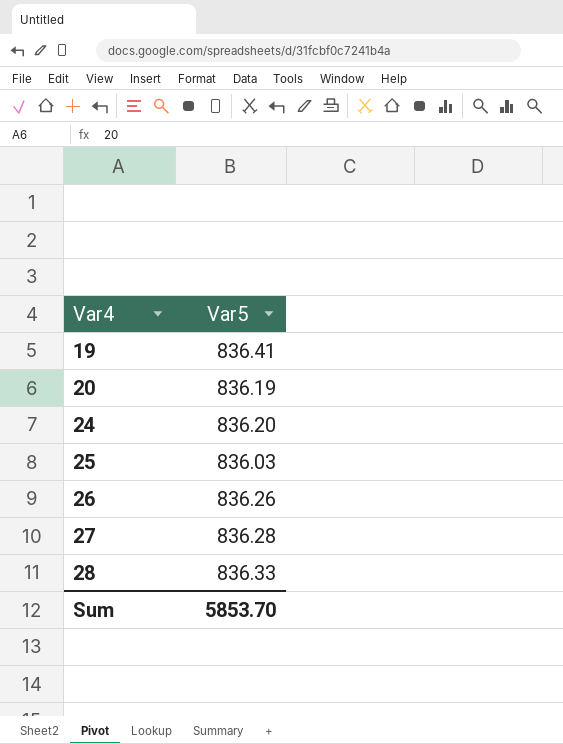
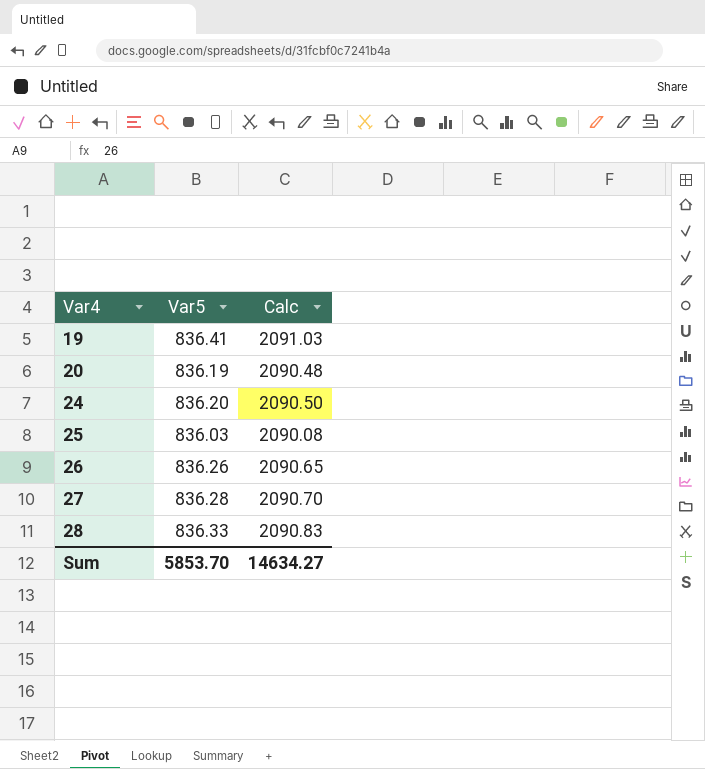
column Calc | formula: none -> [Var5] * 2.5

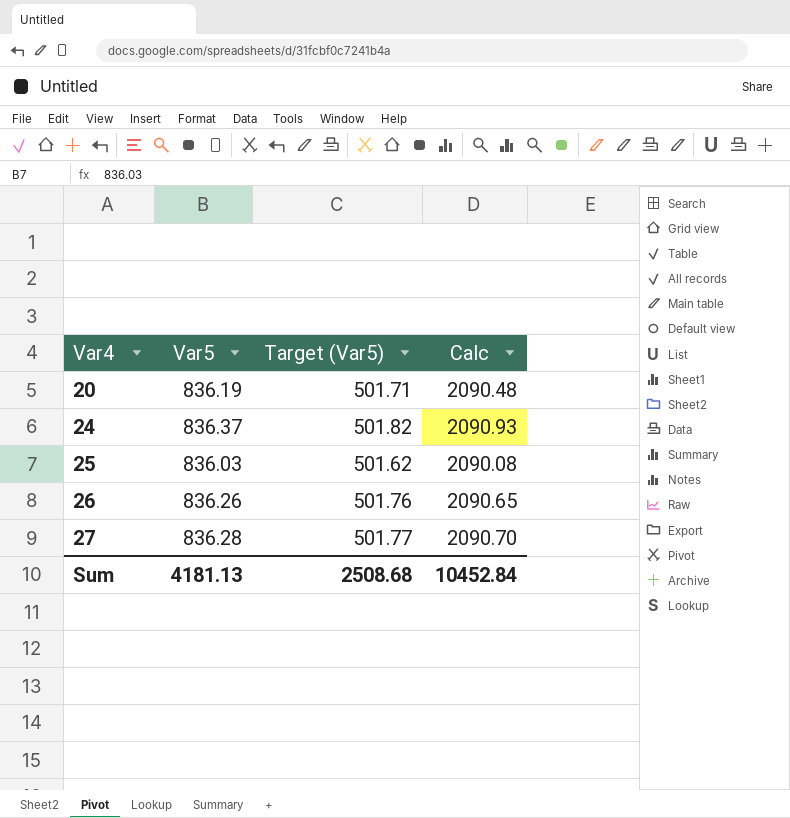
column Target (Var5) | formula: none -> [Var5] * 0.6
row 19: 836.41 | 2091.03 -> none
row 28: 836.33 | 2090.83 -> none
24 | Var5: 836.20 -> 836.37
24 | Calc: 2090.50 -> 2090.93
Sum | Var5: 5853.70 -> 4181.13
Sum | Calc: 14634.27 -> 10452.84

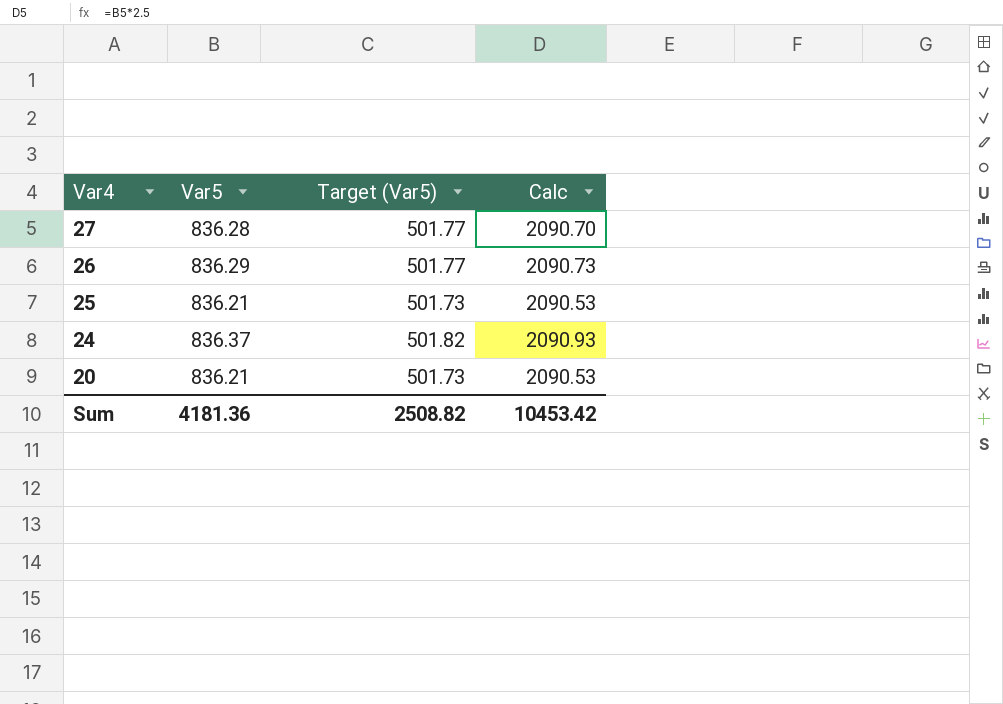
row order: Var4 ascending -> Var4 descending
26 | Var5: 836.26 -> 836.29
26 | Target (Var5): 501.76 -> 501.77
26 | Calc: 2090.65 -> 2090.73
25 | Var5: 836.03 -> 836.21
25 | Target (Var5): 501.62 -> 501.73
25 | Calc: 2090.08 -> 2090.53
20 | Var5: 836.19 -> 836.21
20 | Target (Var5): 501.71 -> 501.73
20 | Calc: 2090.48 -> 2090.53
Sum | Var5: 4181.13 -> 4181.36
Sum | Target (Var5): 2508.68 -> 2508.82
Sum | Calc: 10452.84 -> 10453.42

